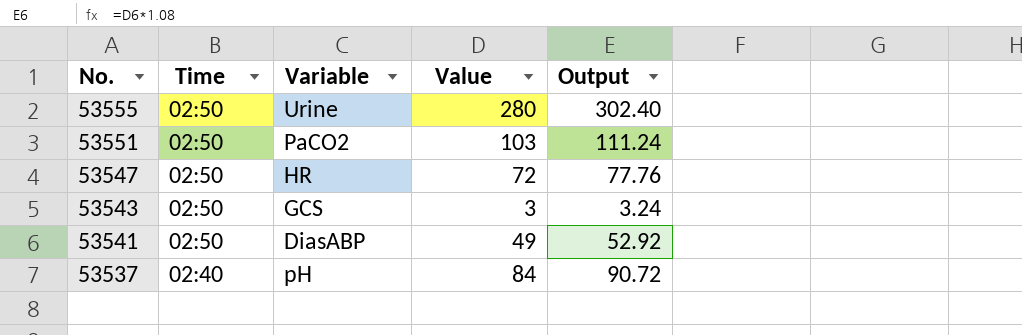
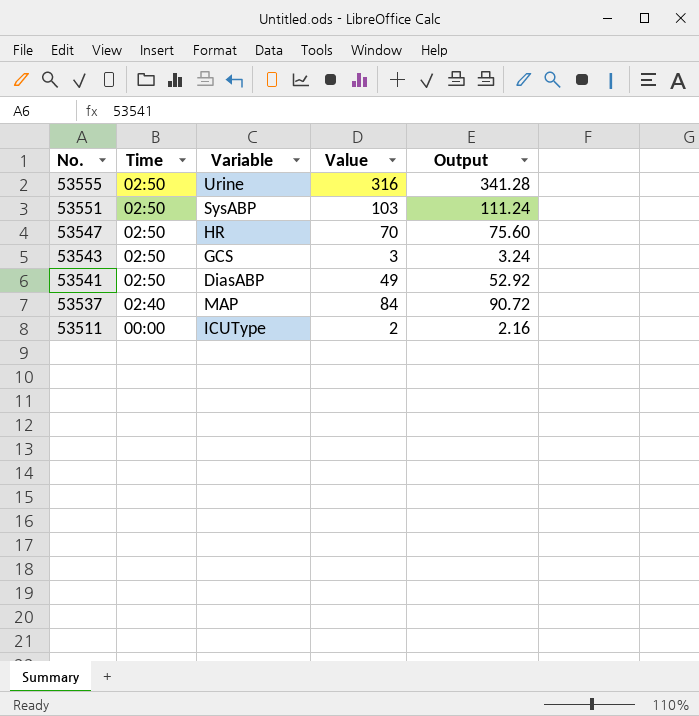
53555 | Value: 280 -> 316
53555 | Output: 302.40 -> 341.28
53551 | Variable: PaCO2 -> SysABP
53547 | Value: 72 -> 70
53547 | Output: 77.76 -> 75.60
53537 | Variable: pH -> MAP
row 53511: none -> 00:00 | ICUType | 2 | 2.16

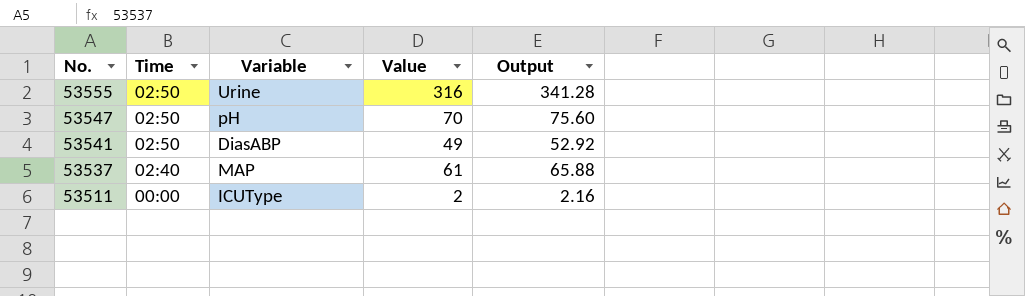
row 53551: 02:50 | SysABP | 103 | 111.24 -> none
row 53543: 02:50 | GCS | 3 | 3.24 -> none
53547 | Variable: HR -> pH
53537 | Value: 84 -> 61
53537 | Output: 90.72 -> 65.88

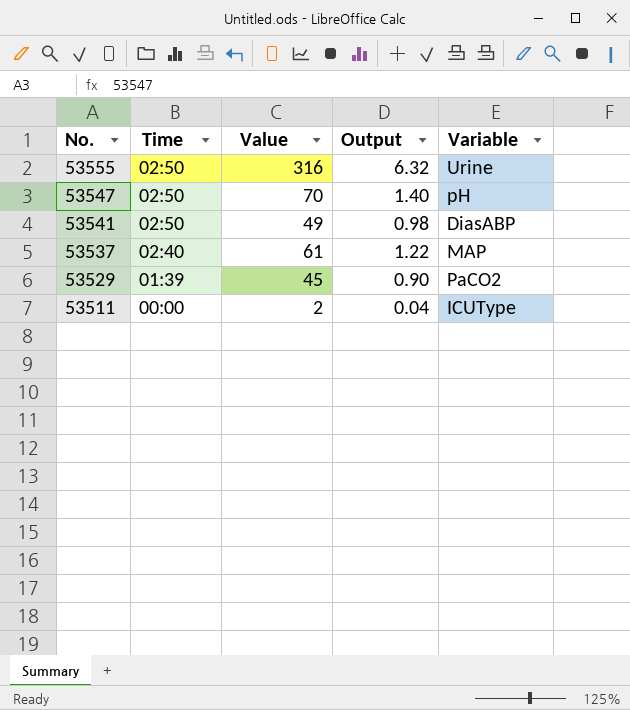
column Output | formula: [Value] * 1.08 -> [Value] * 0.02
column Variable | position: 3 -> 5
row 53529: none -> 01:39 | 45 | 0.90 | PaCO2

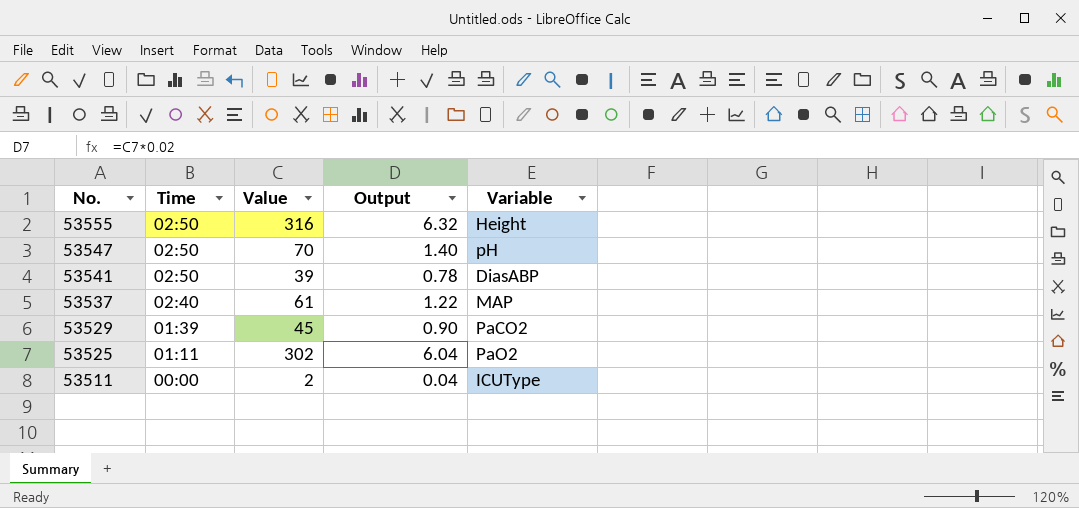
53555 | Variable: Urine -> Height
53541 | Value: 49 -> 39
53541 | Output: 0.98 -> 0.78
row 53525: none -> 01:11 | 302 | 6.04 | PaO2

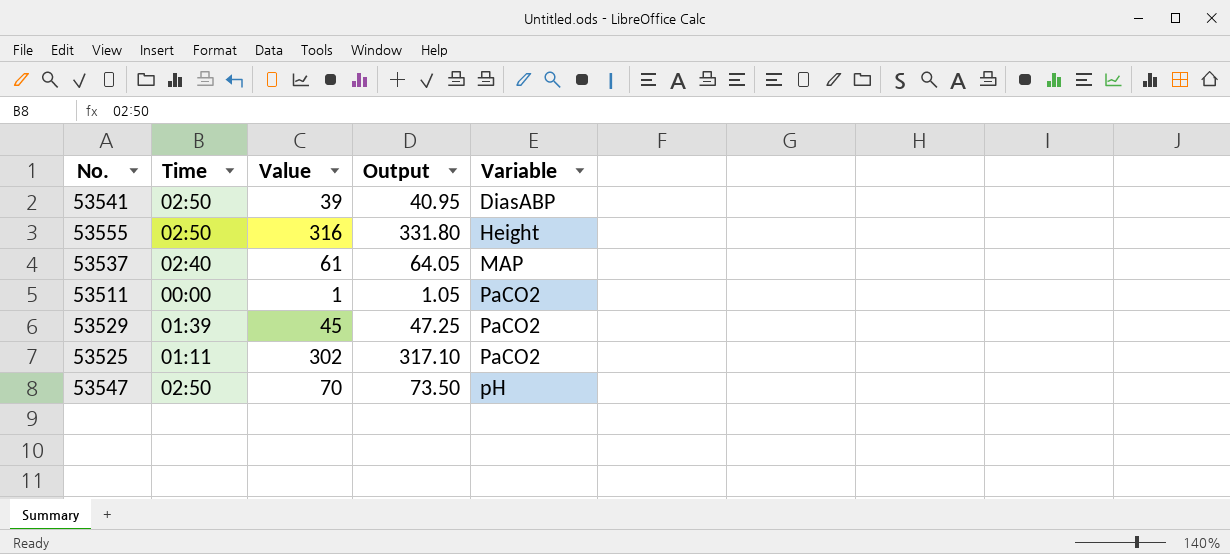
row order: No. descending -> Variable ascending
column Output | formula: [Value] * 0.02 -> [Value] * 1.05
53511 | Value: 2 -> 1
53511 | Variable: ICUType -> PaCO2
53525 | Variable: PaO2 -> PaCO2

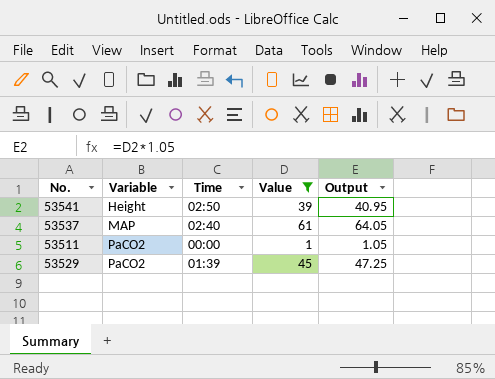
filter: none -> Value <= 61
column Variable | position: 5 -> 2
53541 | Variable: DiasABP -> Height

